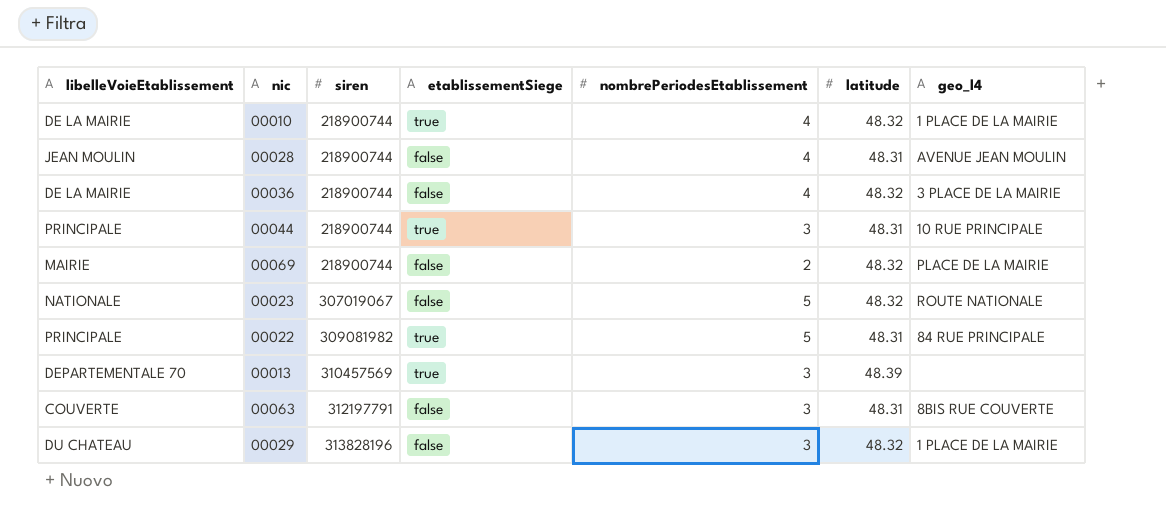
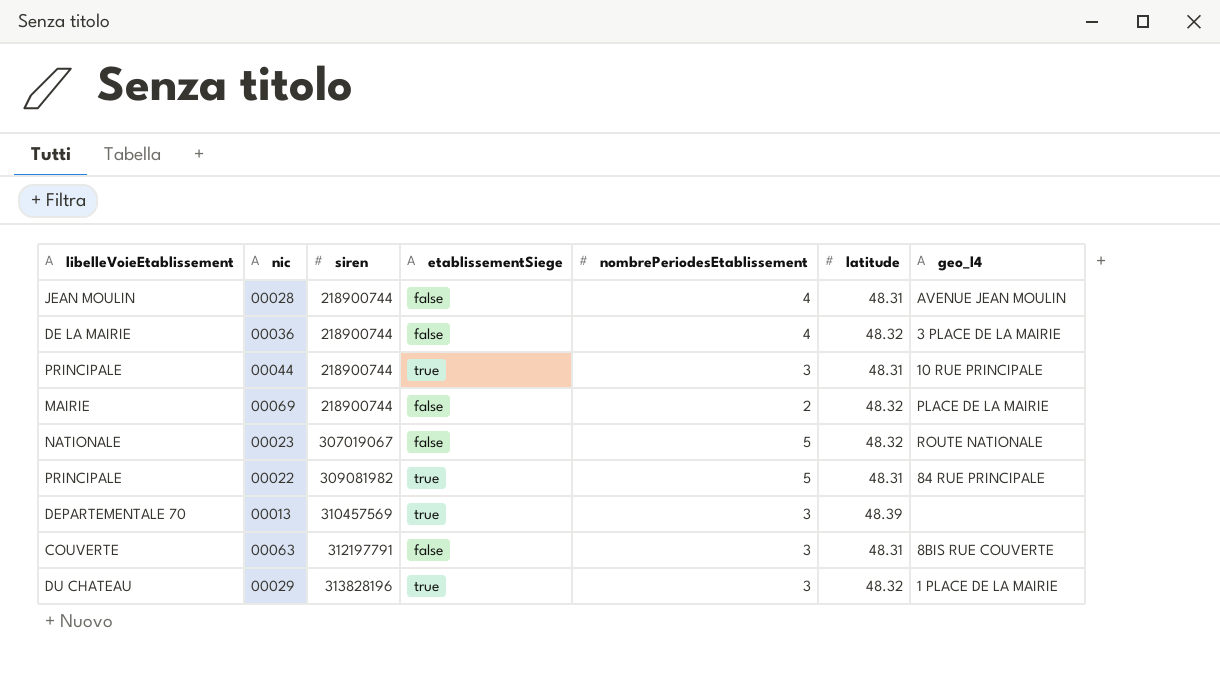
row 00010: DE LA MAIRIE | 218900744 | true | 4 | 48.32 | 1 PLACE DE LA MAIRIE -> none
00029 | etablissementSiege: false -> true

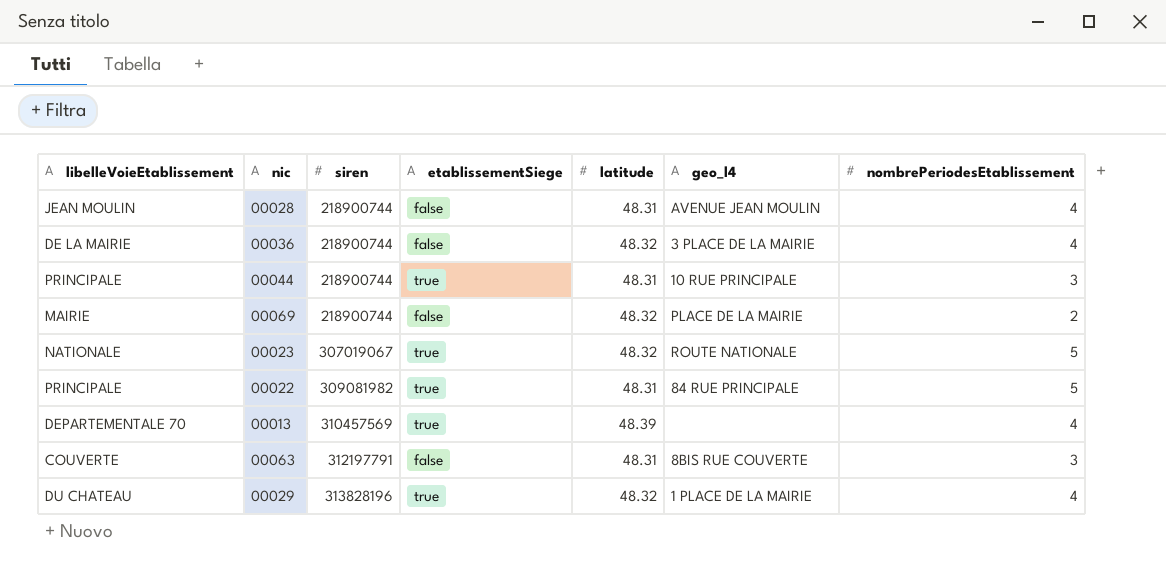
column nombrePeriodesEtablissement | position: 5 -> 7
00023 | etablissementSiege: false -> true
00013 | nombrePeriodesEtablissement: 3 -> 4
00029 | nombrePeriodesEtablissement: 3 -> 4

